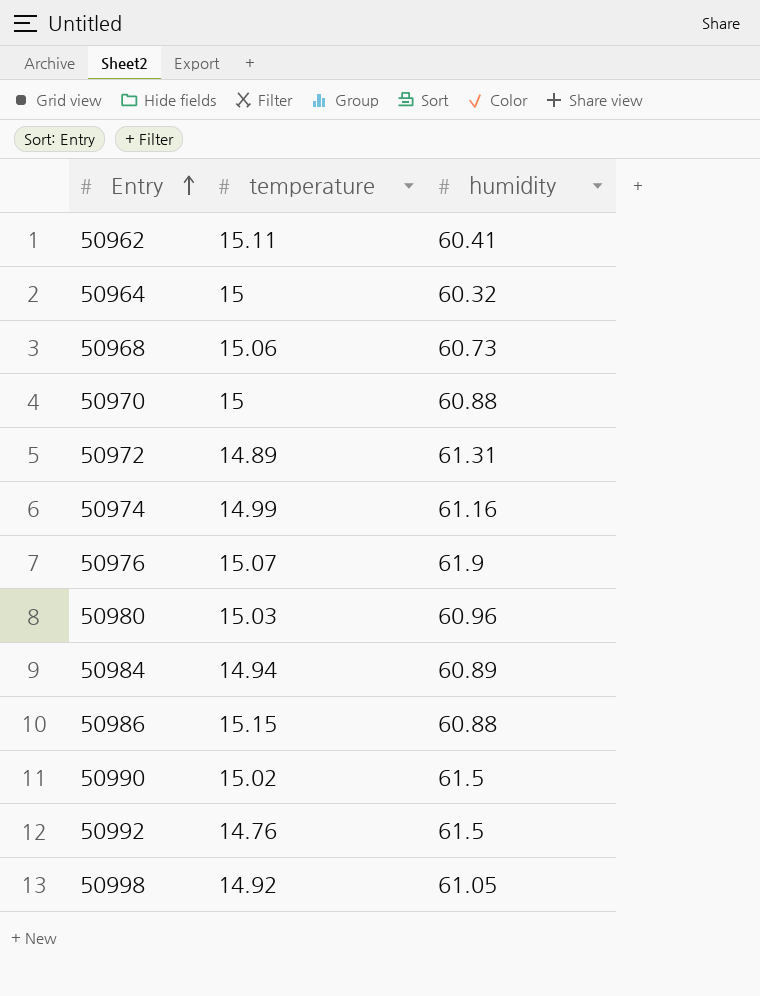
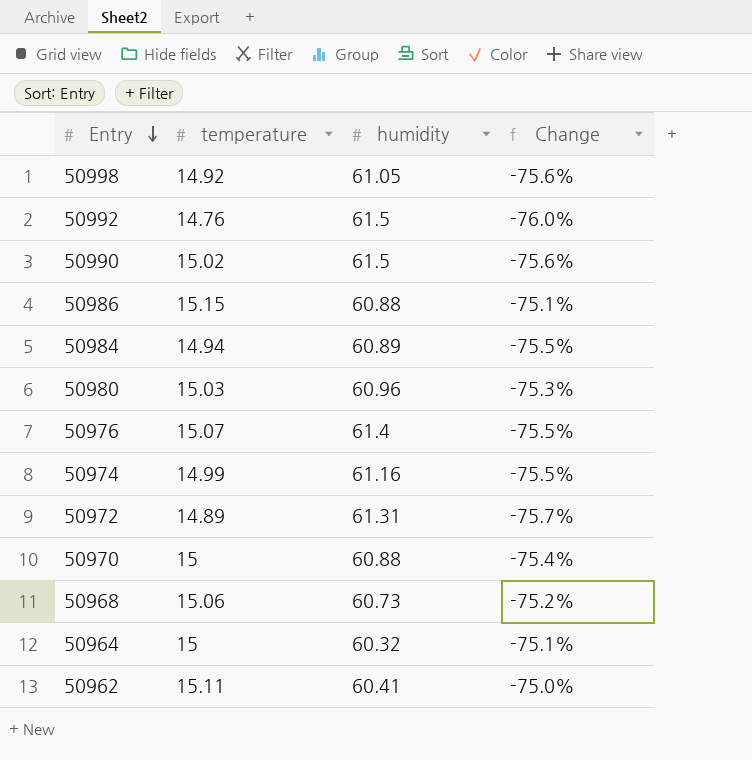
row order: Entry ascending -> Entry descending
column Change | formula: none -> ([temperature] - [humidity]) / [humidity]
50976 | humidity: 61.9 -> 61.4

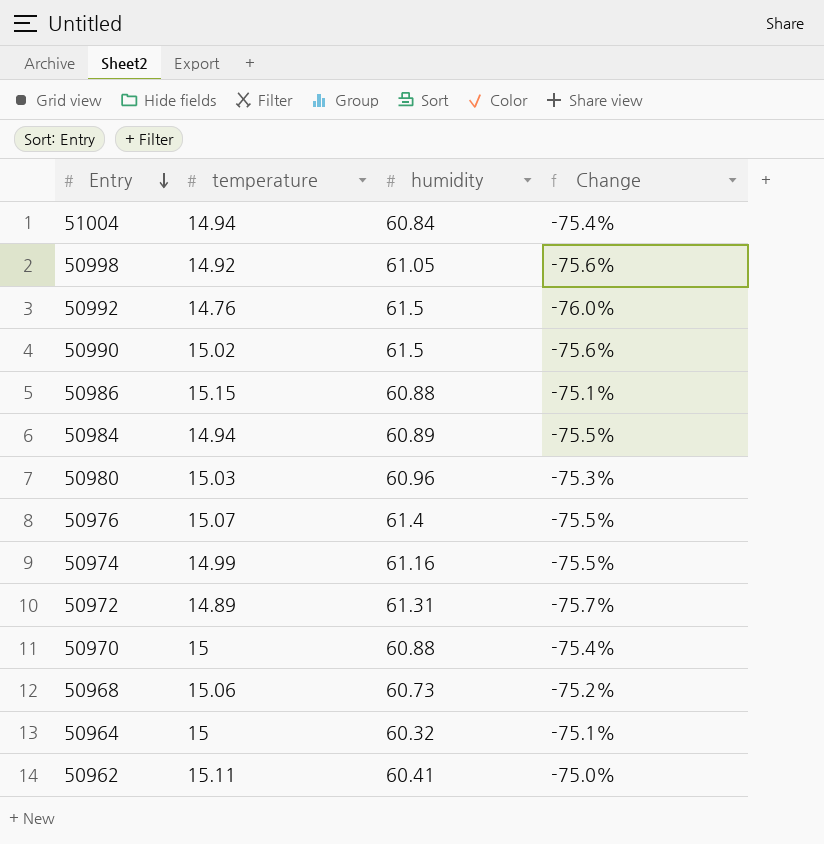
row 51004: none -> 14.94 | 60.84 | -75.4%

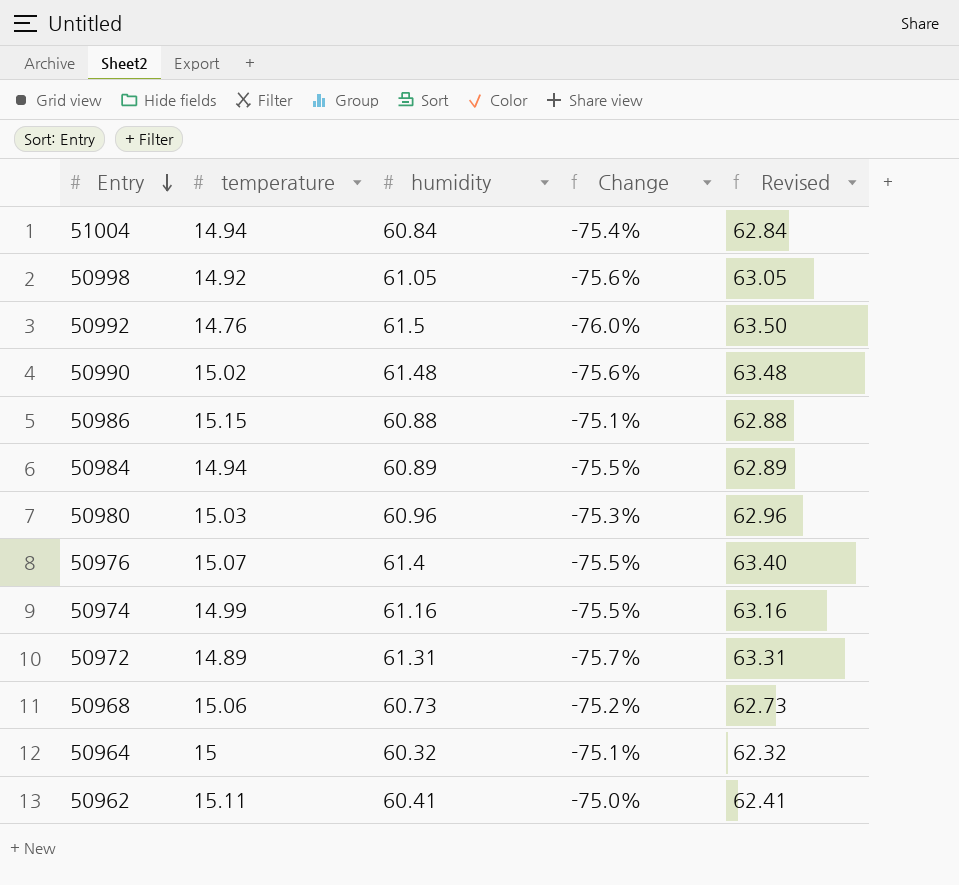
column Revised | formula: none -> [humidity] + 2
row 50970: 15 | 60.88 | -75.4% -> none
50990 | humidity: 61.5 -> 61.48

